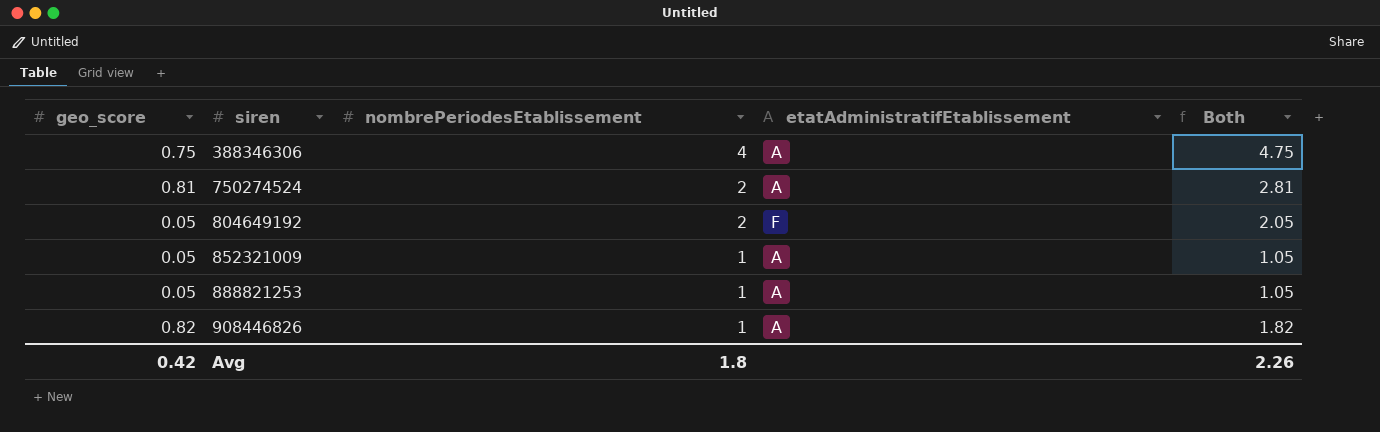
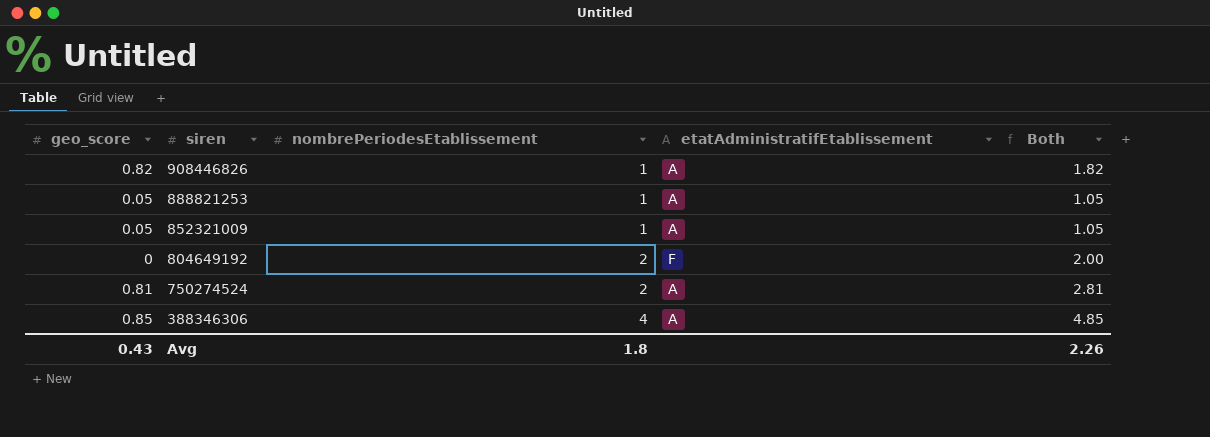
row order: siren ascending -> siren descending
804649192 | geo_score: 0.05 -> 0
804649192 | Both: 2.05 -> 2.00
388346306 | geo_score: 0.75 -> 0.85
388346306 | Both: 4.75 -> 4.85
Avg | geo_score: 0.42 -> 0.43

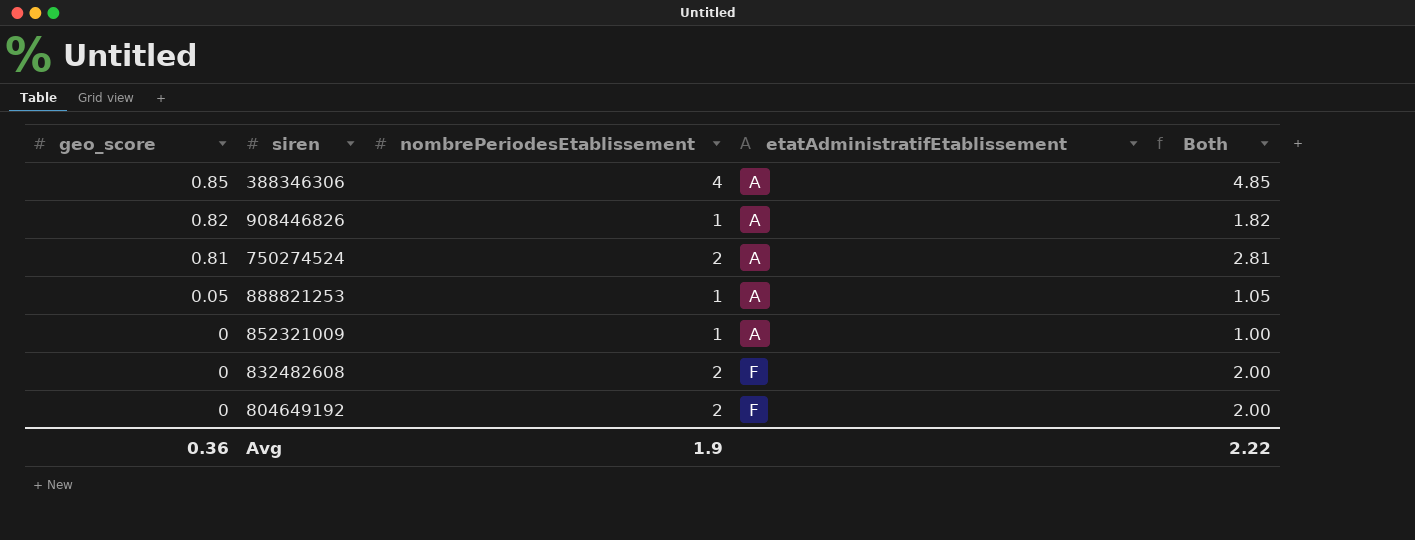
row order: siren descending -> geo_score descending
852321009 | geo_score: 0.05 -> 0
852321009 | Both: 1.05 -> 1.00
row 832482608: none -> 0 | 2 | F | 2.00
Avg | geo_score: 0.43 -> 0.36
Avg | nombrePeriodesEtablissement: 1.8 -> 1.9
Avg | Both: 2.26 -> 2.22

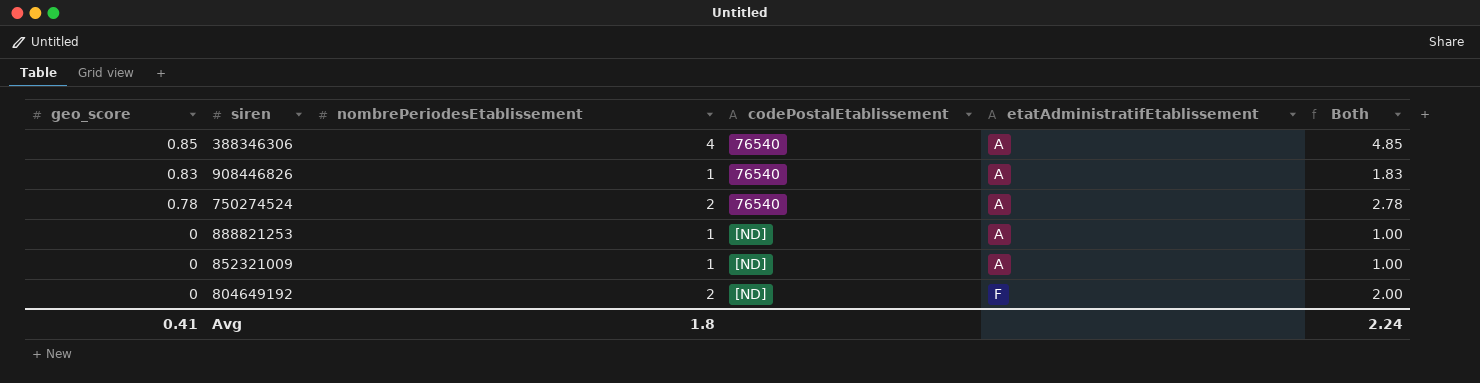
column codePostalEtablissement | position: none -> 4
row 832482608: 0 | 2 | F | 2.00 -> none
908446826 | geo_score: 0.82 -> 0.83
908446826 | Both: 1.82 -> 1.83
750274524 | geo_score: 0.81 -> 0.78
750274524 | Both: 2.81 -> 2.78
888821253 | geo_score: 0.05 -> 0
888821253 | Both: 1.05 -> 1.00
Avg | geo_score: 0.36 -> 0.41
Avg | nombrePeriodesEtablissement: 1.9 -> 1.8
Avg | Both: 2.22 -> 2.24

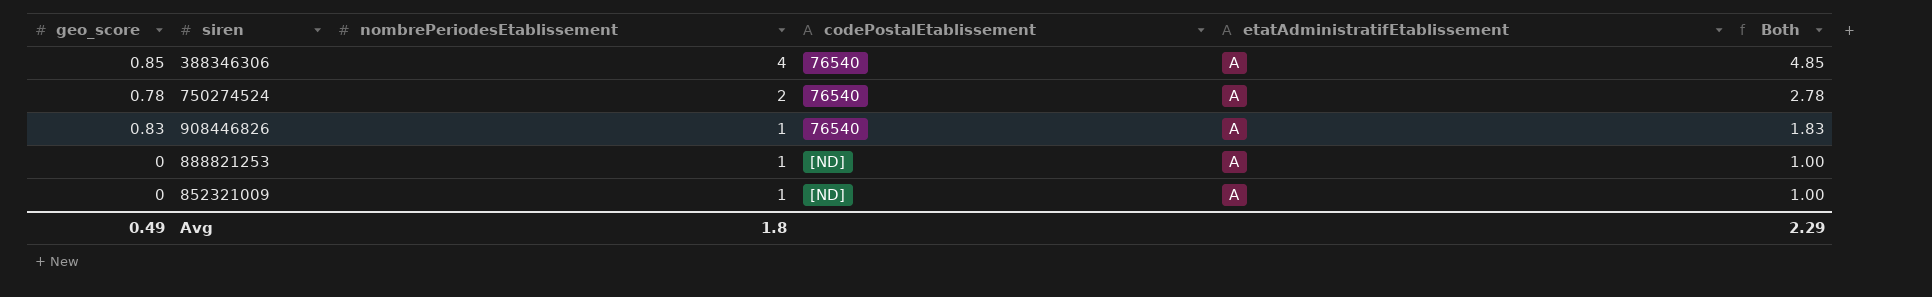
row order: geo_score descending -> nombrePeriodesEtablissement descending
row 804649192: 0 | 2 | [ND] | F | 2.00 -> none
Avg | geo_score: 0.41 -> 0.49
Avg | Both: 2.24 -> 2.29

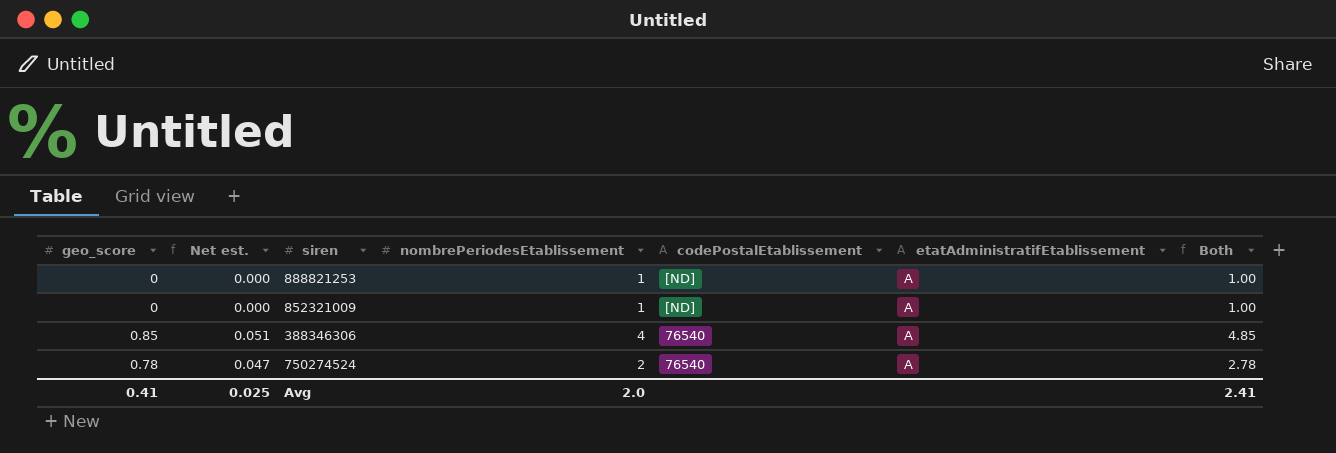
row order: nombrePeriodesEtablissement descending -> codePostalEtablissement descending
column Net est. | formula: none -> [geo_score] * 0.06
row 908446826: 0.83 | 1 | 76540 | A | 1.83 -> none
Avg | geo_score: 0.49 -> 0.41
Avg | nombrePeriodesEtablissement: 1.8 -> 2.0
Avg | Both: 2.29 -> 2.41

